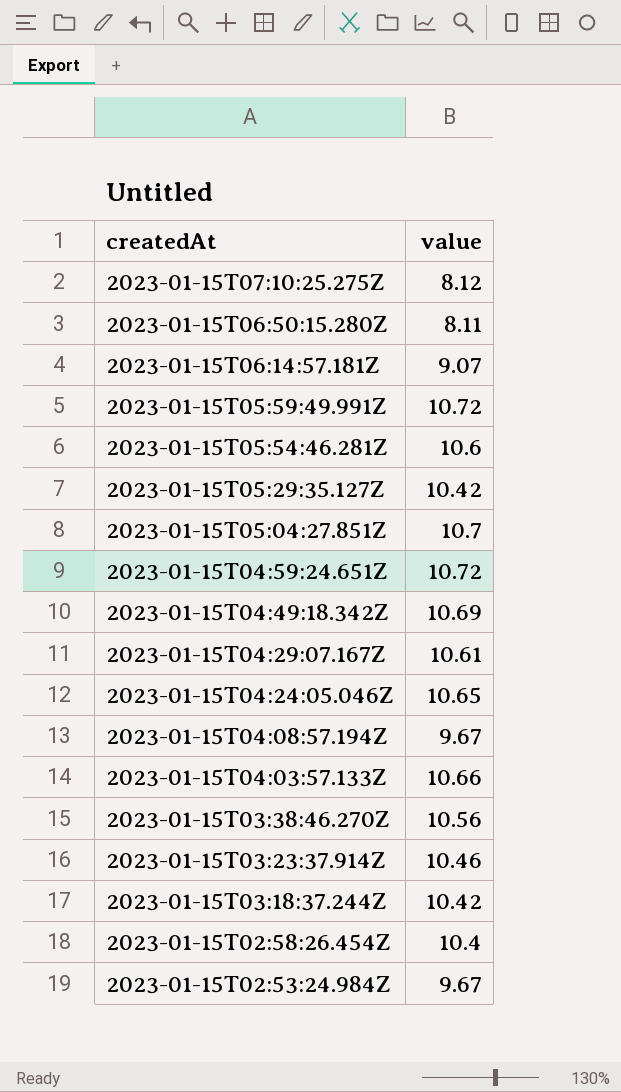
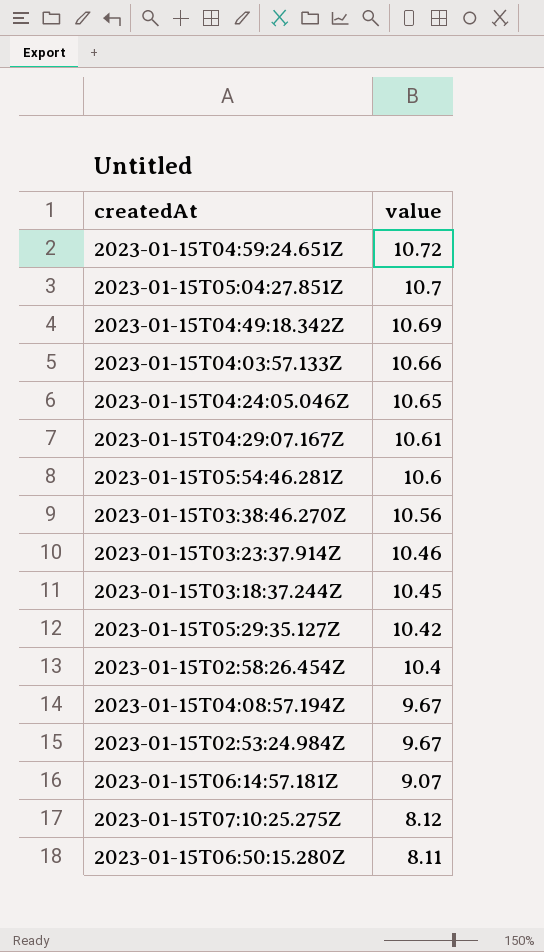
row order: createdAt descending -> value descending
row 2023-01-15T05:59:49.991Z: 10.72 -> none
2023-01-15T03:18:37.244Z | value: 10.42 -> 10.45

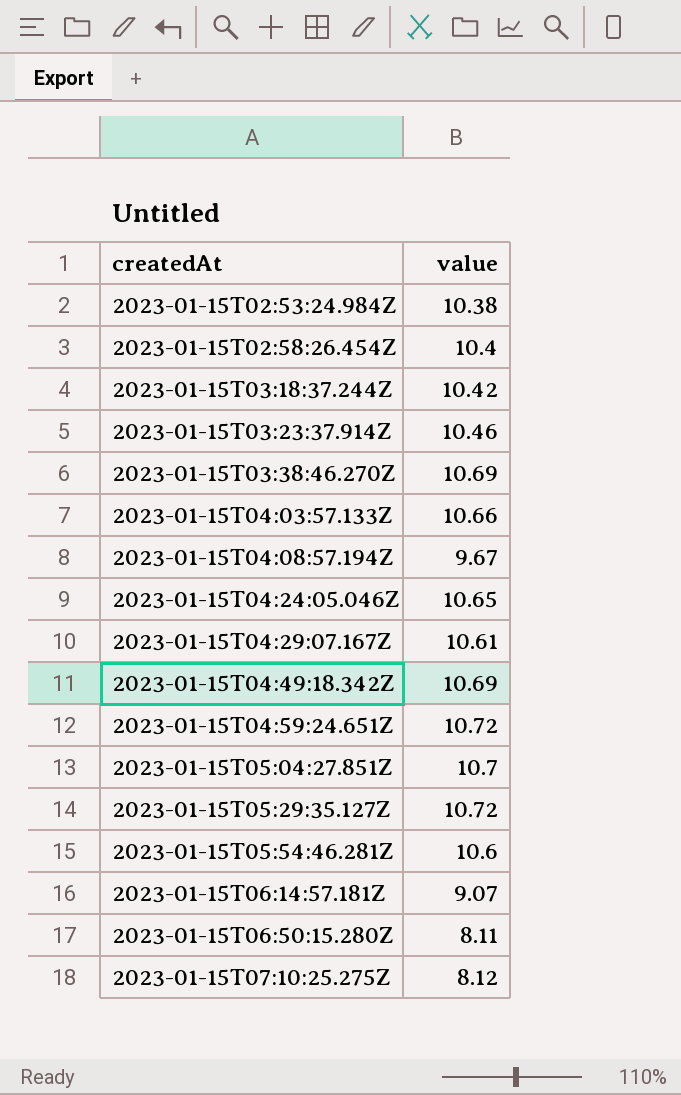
row order: value descending -> createdAt ascending
2023-01-15T02:53:24.984Z | value: 9.67 -> 10.38
2023-01-15T03:18:37.244Z | value: 10.45 -> 10.42
2023-01-15T03:38:46.270Z | value: 10.56 -> 10.69
2023-01-15T05:29:35.127Z | value: 10.42 -> 10.72

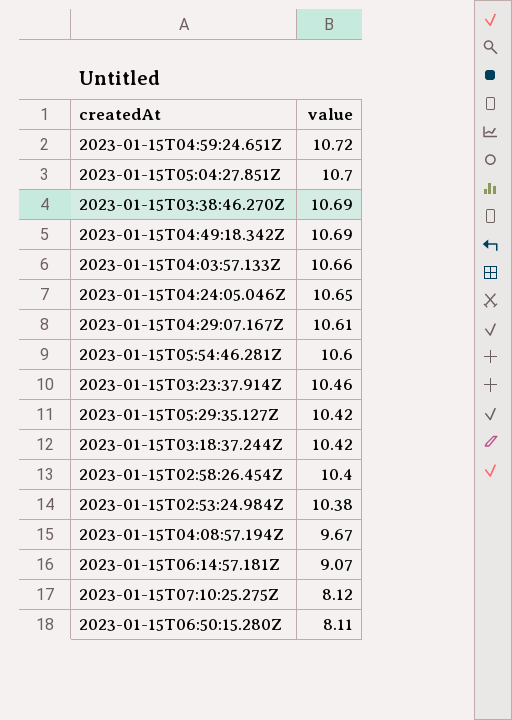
row order: createdAt ascending -> value descending
2023-01-15T05:29:35.127Z | value: 10.72 -> 10.42

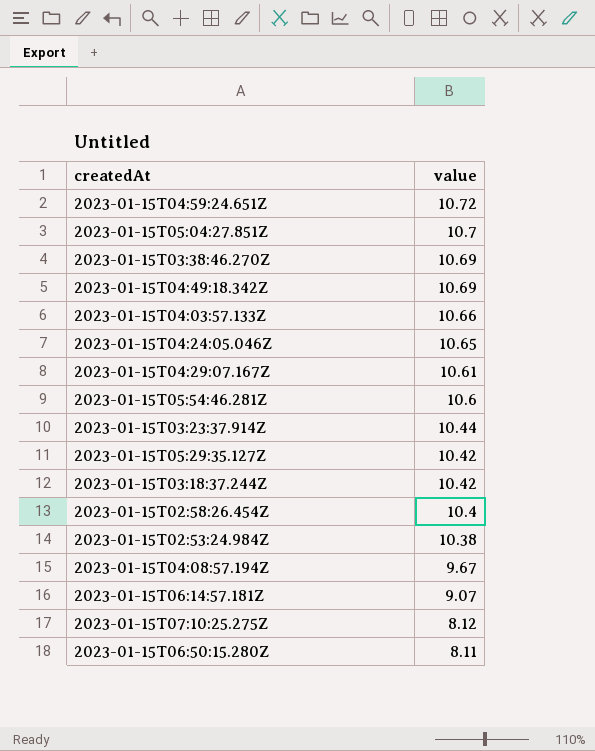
2023-01-15T03:23:37.914Z | value: 10.46 -> 10.44

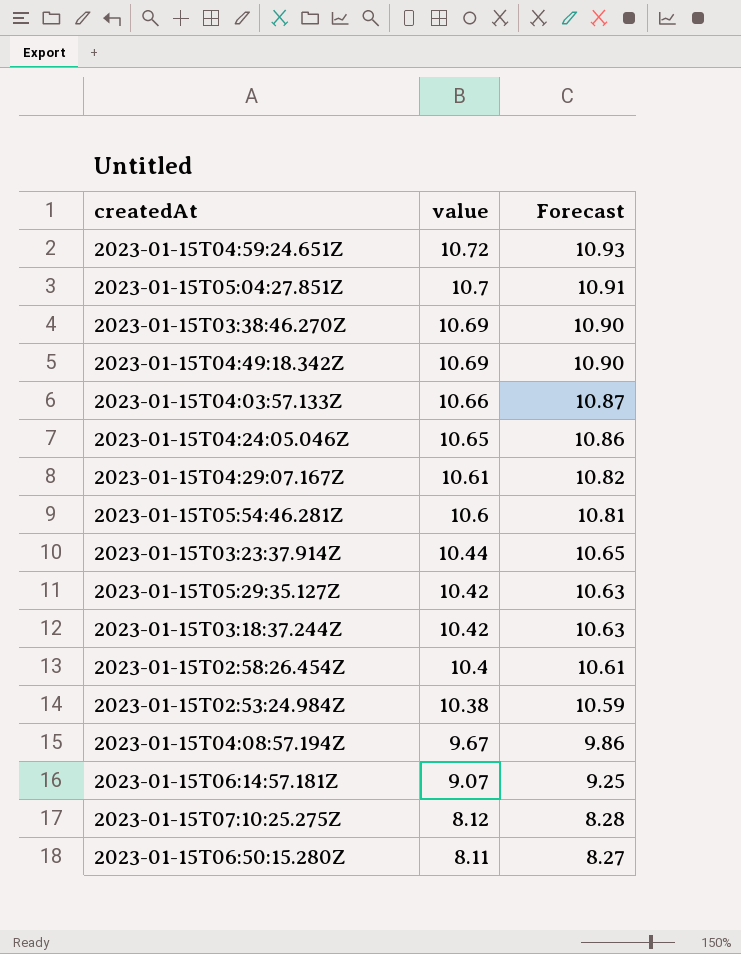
column Forecast | formula: none -> [value] * 1.02

